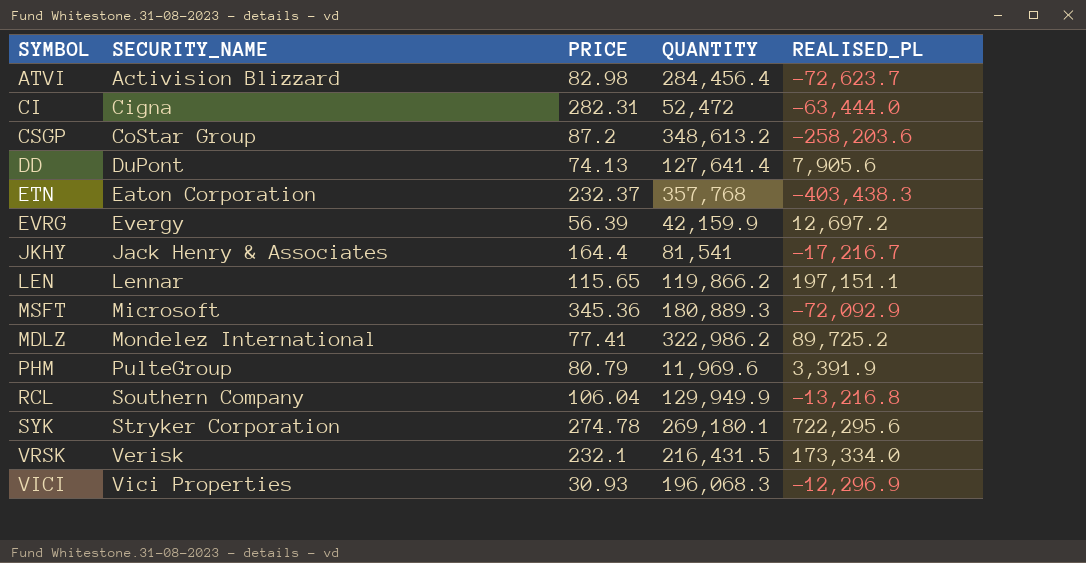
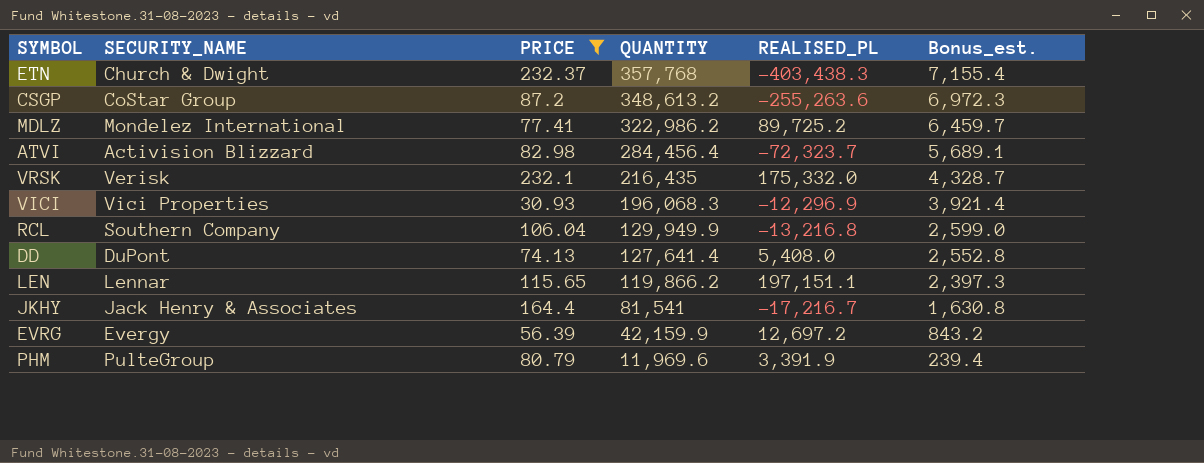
filter: none -> PRICE <= 232.37
row order: SECURITY_NAME ascending -> QUANTITY descending
column Bonus_est. | formula: none -> [QUANTITY] * 0.02
ETN | SECURITY_NAME: Eaton Corporation -> Church & Dwight
CSGP | REALISED_PL: -258,203.6 -> -255,263.6
ATVI | REALISED_PL: -72,623.7 -> -72,323.7
VRSK | QUANTITY: 216,431.5 -> 216,435
VRSK | REALISED_PL: 173,334.0 -> 175,332.0
DD | REALISED_PL: 7,905.6 -> 5,408.0

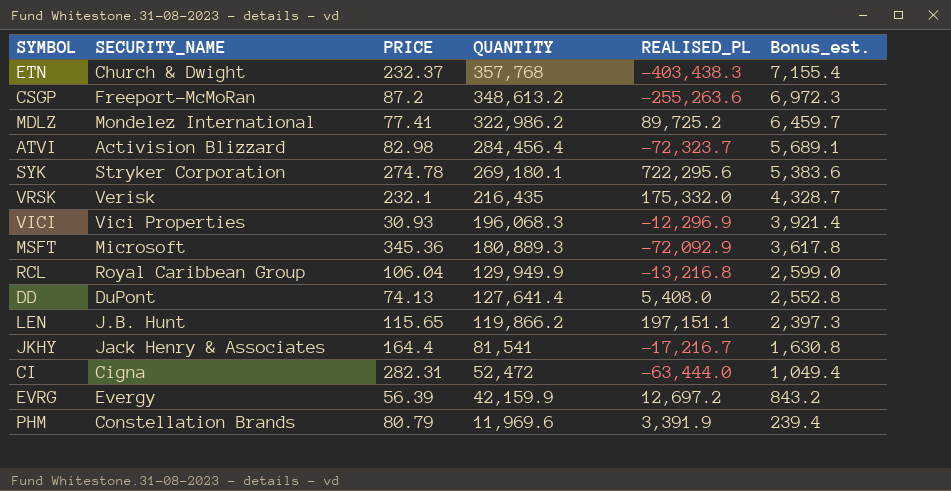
filter: PRICE <= 232.37 -> none
CSGP | SECURITY_NAME: CoStar Group -> Freeport-McMoRan
RCL | SECURITY_NAME: Southern Company -> Royal Caribbean Group
LEN | SECURITY_NAME: Lennar -> J.B. Hunt
PHM | SECURITY_NAME: PulteGroup -> Constellation Brands

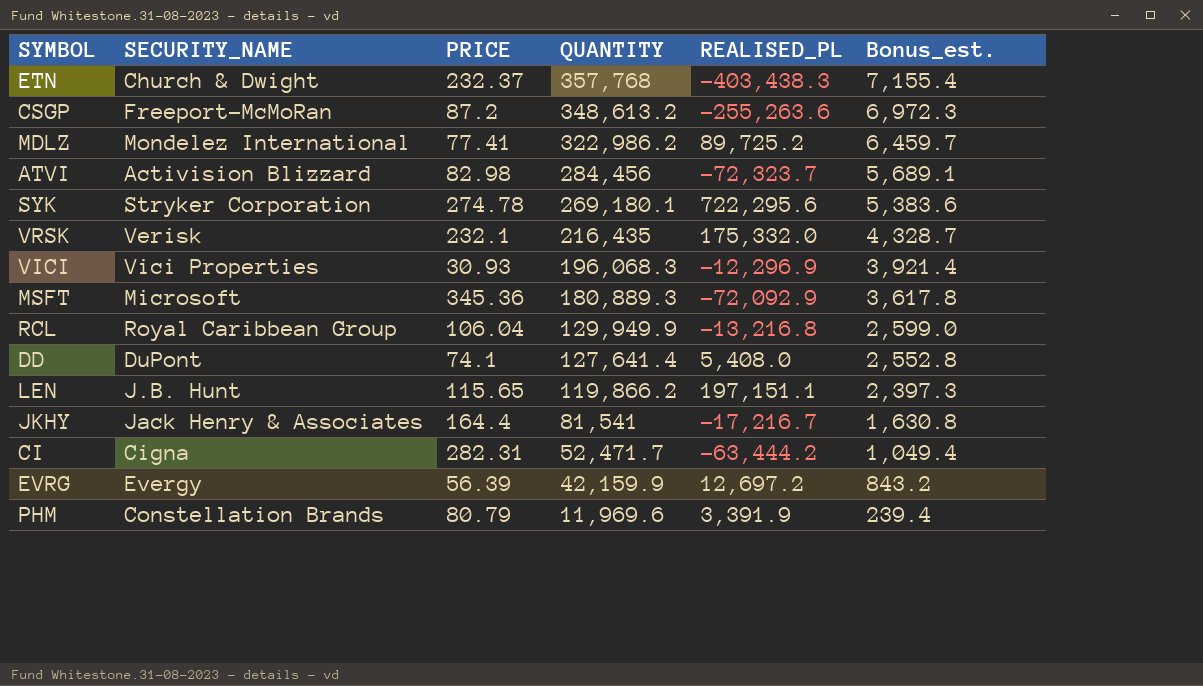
ATVI | QUANTITY: 284,456.4 -> 284,456
DD | PRICE: 74.13 -> 74.1
CI | QUANTITY: 52,472 -> 52,471.7
CI | REALISED_PL: -63,444.0 -> -63,444.2

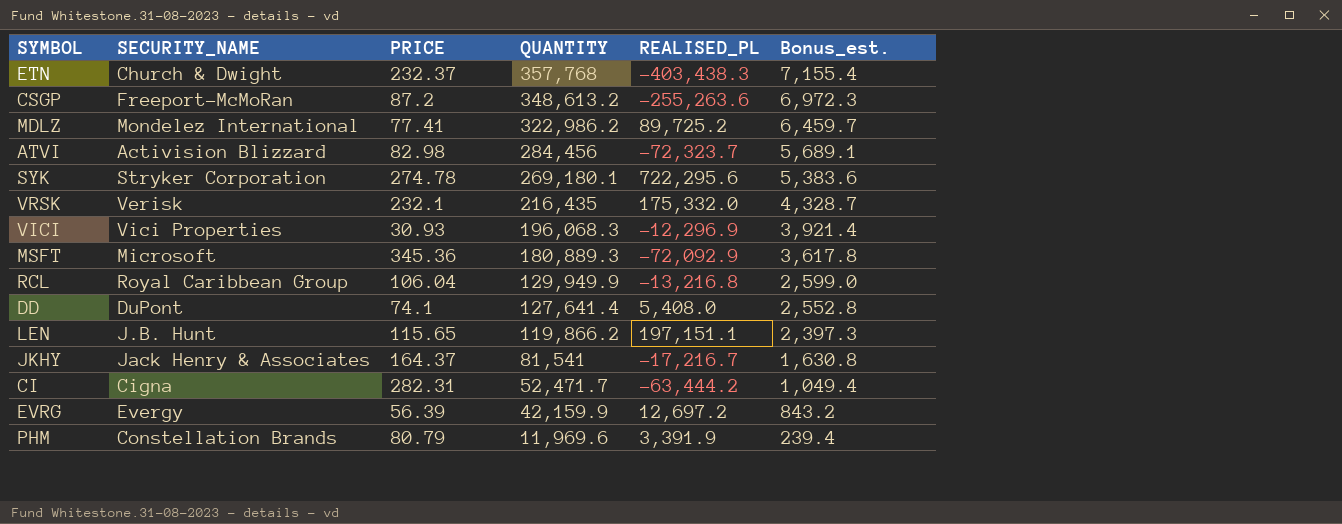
JKHY | PRICE: 164.4 -> 164.37

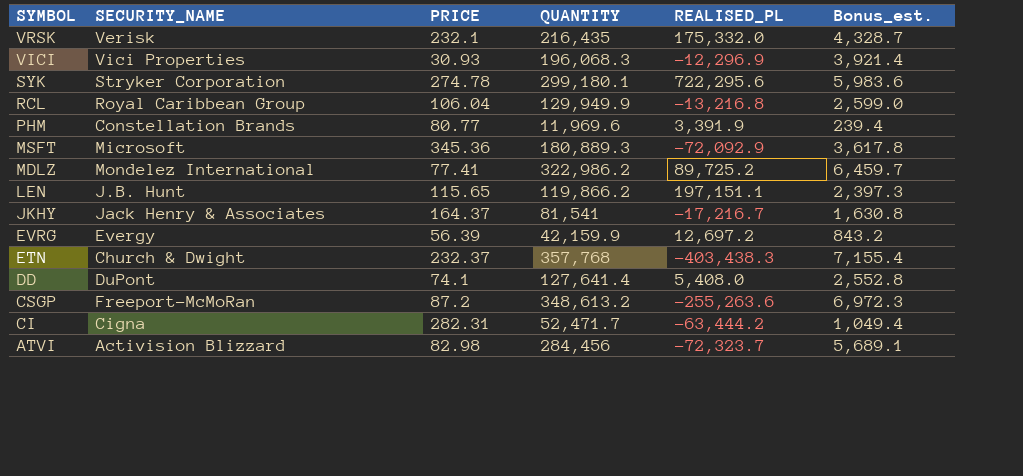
row order: QUANTITY descending -> SYMBOL descending
SYK | QUANTITY: 269,180.1 -> 299,180.1
SYK | Bonus_est.: 5,383.6 -> 5,983.6
PHM | PRICE: 80.79 -> 80.77

